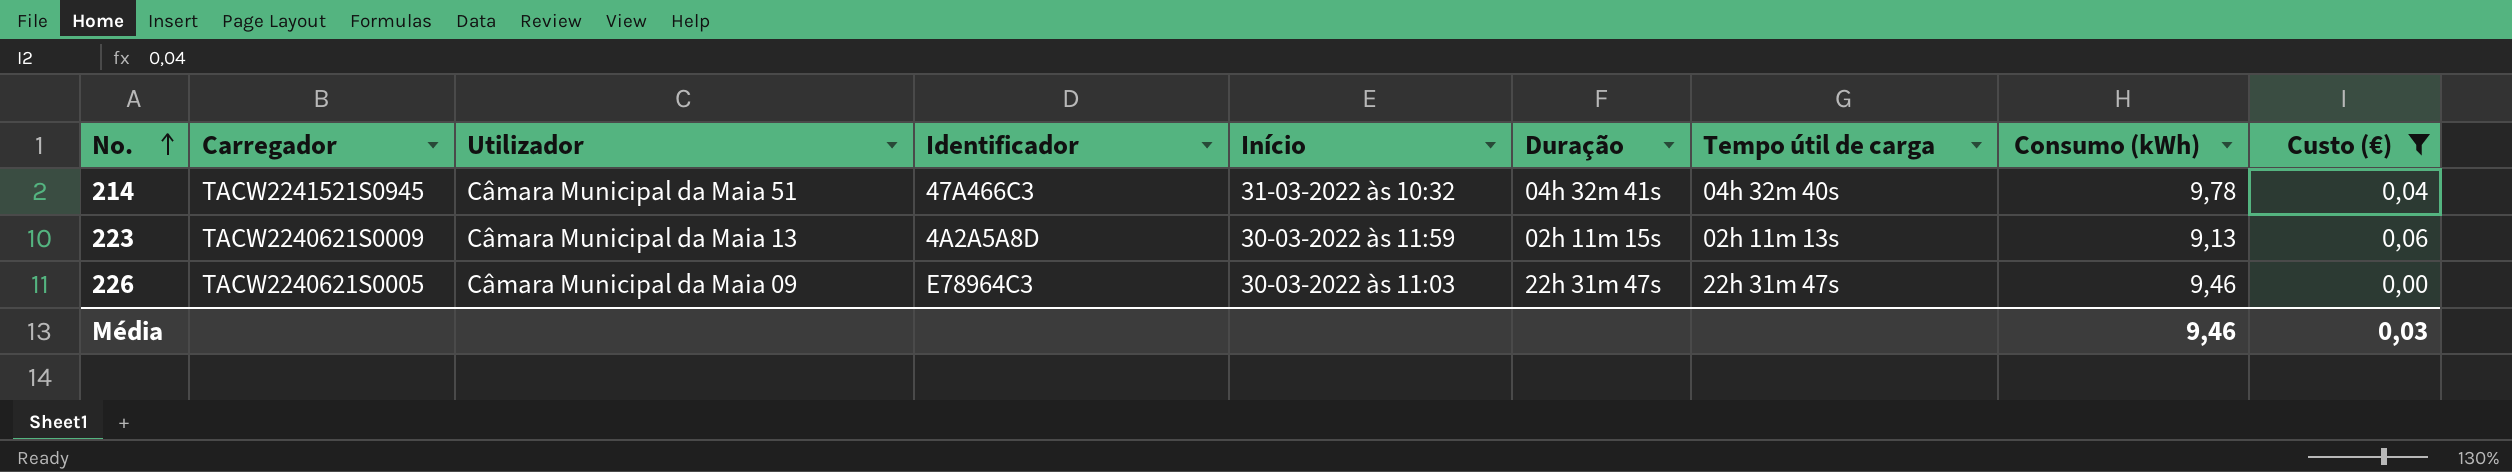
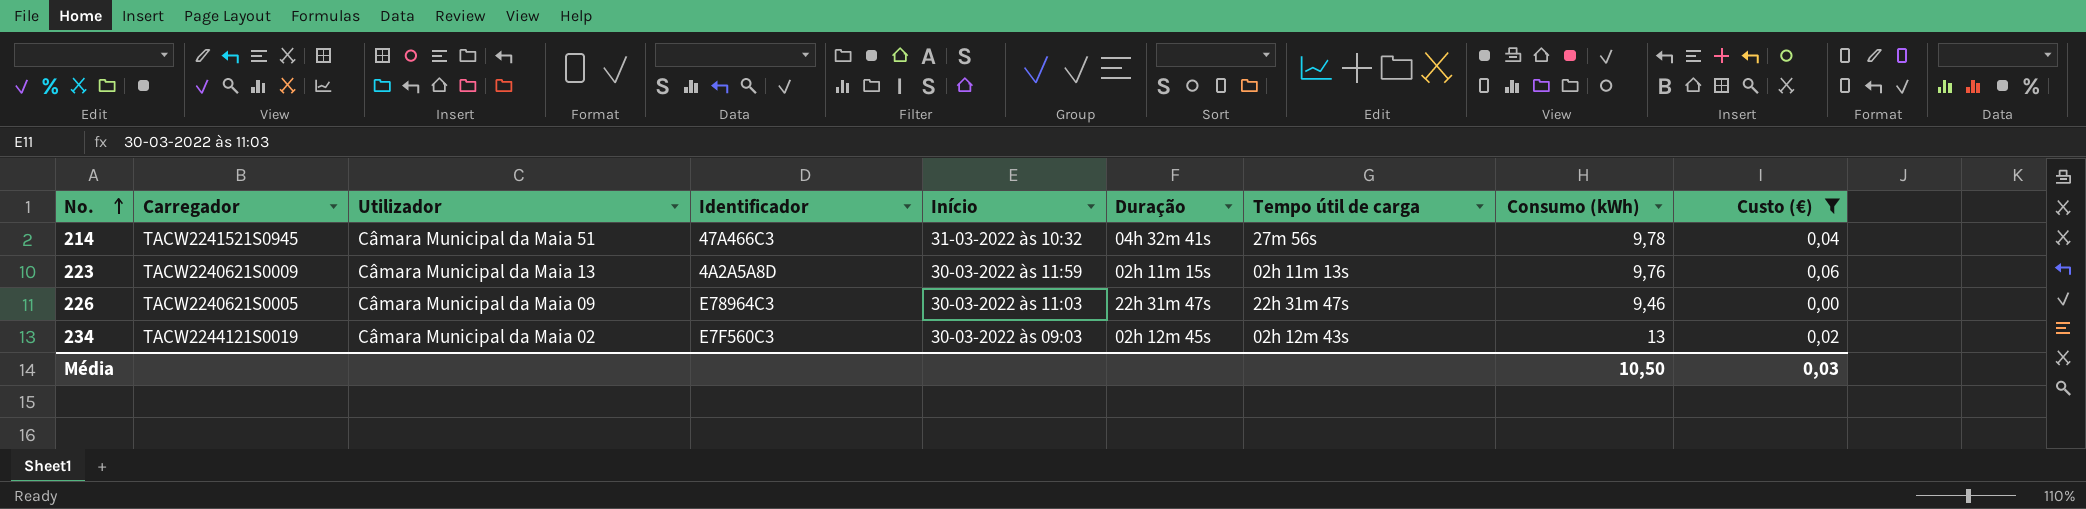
214 | Tempo útil de carga: 04h 32m 40s -> 27m 56s
223 | Consumo (kWh): 9,13 -> 9,76
row 234: none -> TACW2244121S0019 | Câmara Municipal da Maia 02 | E7F560C3 | 30-03-2022 às 09:03 | 02h 12m 45s | 02h 12m 43s | 13 | 0,02
Média | Consumo (kWh): 9,46 -> 10,50

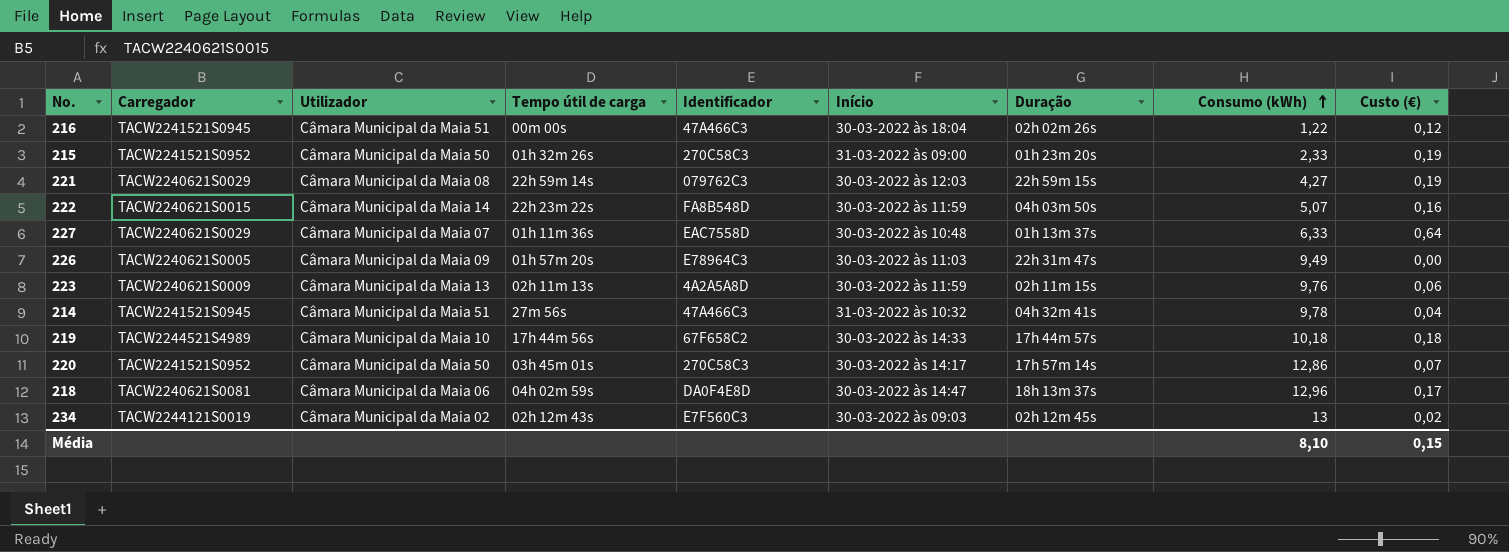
filter: Custo (€) <= 0,06 -> none
row order: No. ascending -> Consumo (kWh) ascending
column Tempo útil de carga | position: 7 -> 4
226 | Tempo útil de carga: 22h 31m 47s -> 01h 57m 20s
226 | Consumo (kWh): 9,46 -> 9,49
Média | Consumo (kWh): 10,50 -> 8,10
Média | Custo (€): 0,03 -> 0,15

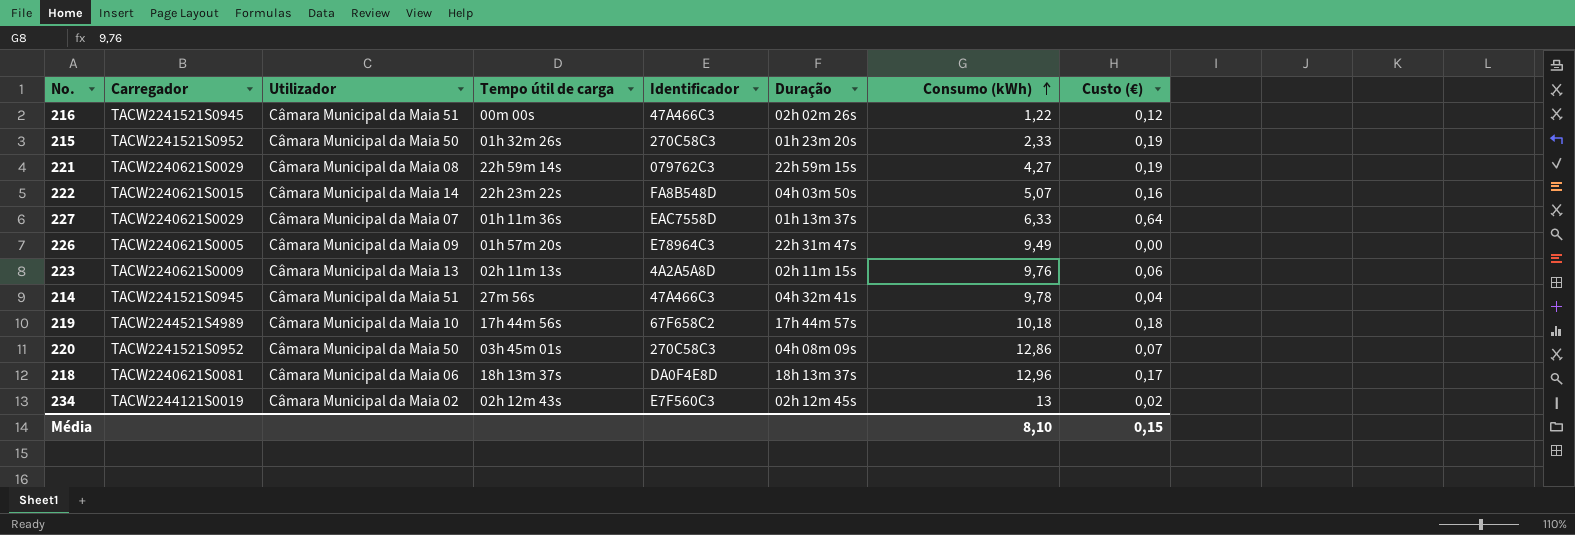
column Início | position: 6 -> none
220 | Duração: 17h 57m 14s -> 04h 08m 09s
218 | Tempo útil de carga: 04h 02m 59s -> 18h 13m 37s

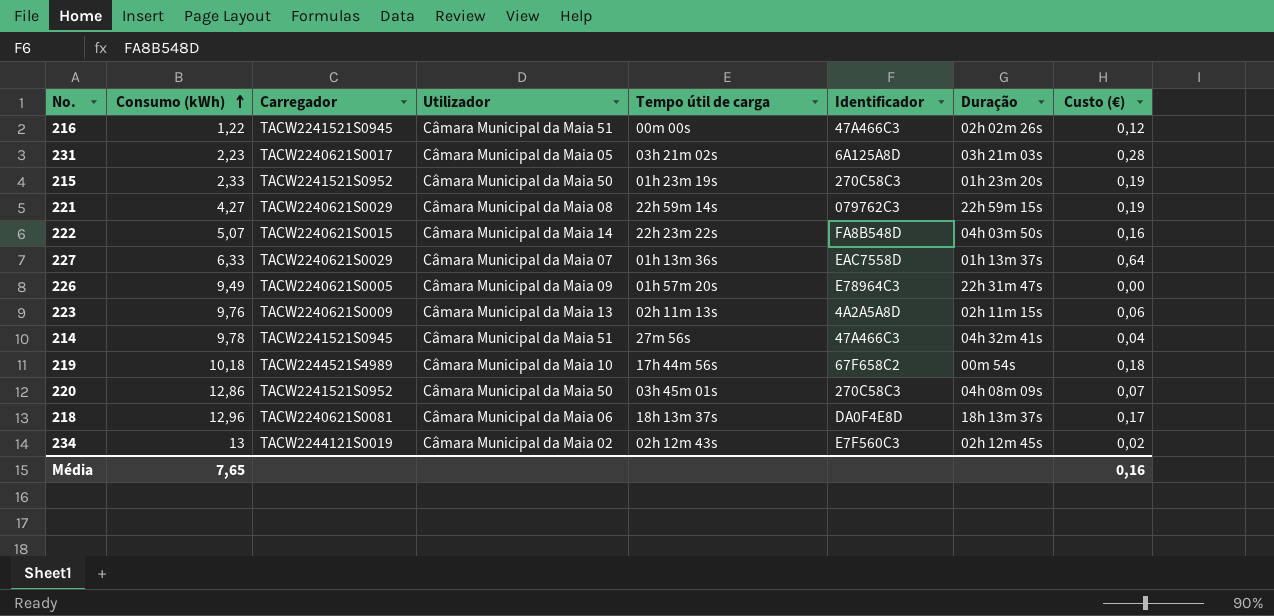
column Consumo (kWh) | position: 7 -> 2
row 231: none -> 2,23 | TACW2240621S0017 | Câmara Municipal da Maia 05 | 03h 21m 02s | 6A125A8D | 03h 21m 03s | 0,28
215 | Tempo útil de carga: 01h 32m 26s -> 01h 23m 19s
227 | Tempo útil de carga: 01h 11m 36s -> 01h 13m 36s
219 | Duração: 17h 44m 57s -> 00m 54s
Média | Consumo (kWh): 8,10 -> 7,65
Média | Custo (€): 0,15 -> 0,16

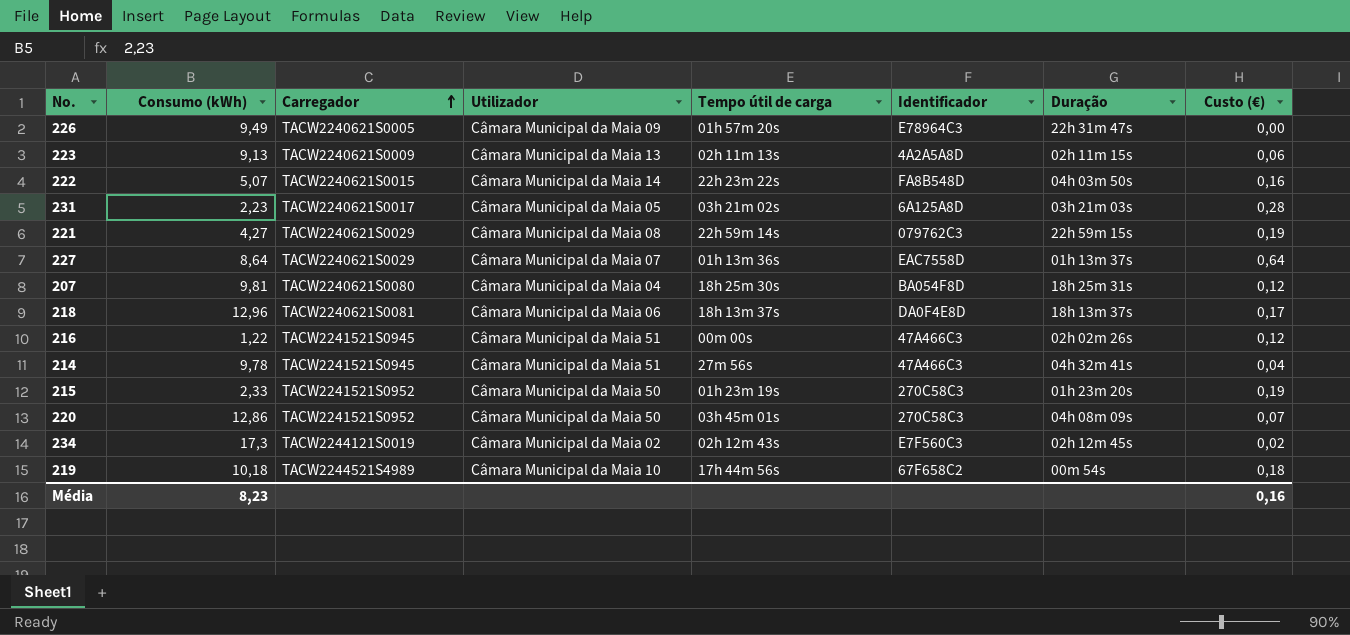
row order: Consumo (kWh) ascending -> Carregador ascending
223 | Consumo (kWh): 9,76 -> 9,13
227 | Consumo (kWh): 6,33 -> 8,64
row 207: none -> 9,81 | TACW2240621S0080 | Câmara Municipal da Maia 04 | 18h 25m 30s | BA054F8D | 18h 25m 31s | 0,12
234 | Consumo (kWh): 13 -> 17,3
Média | Consumo (kWh): 7,65 -> 8,23

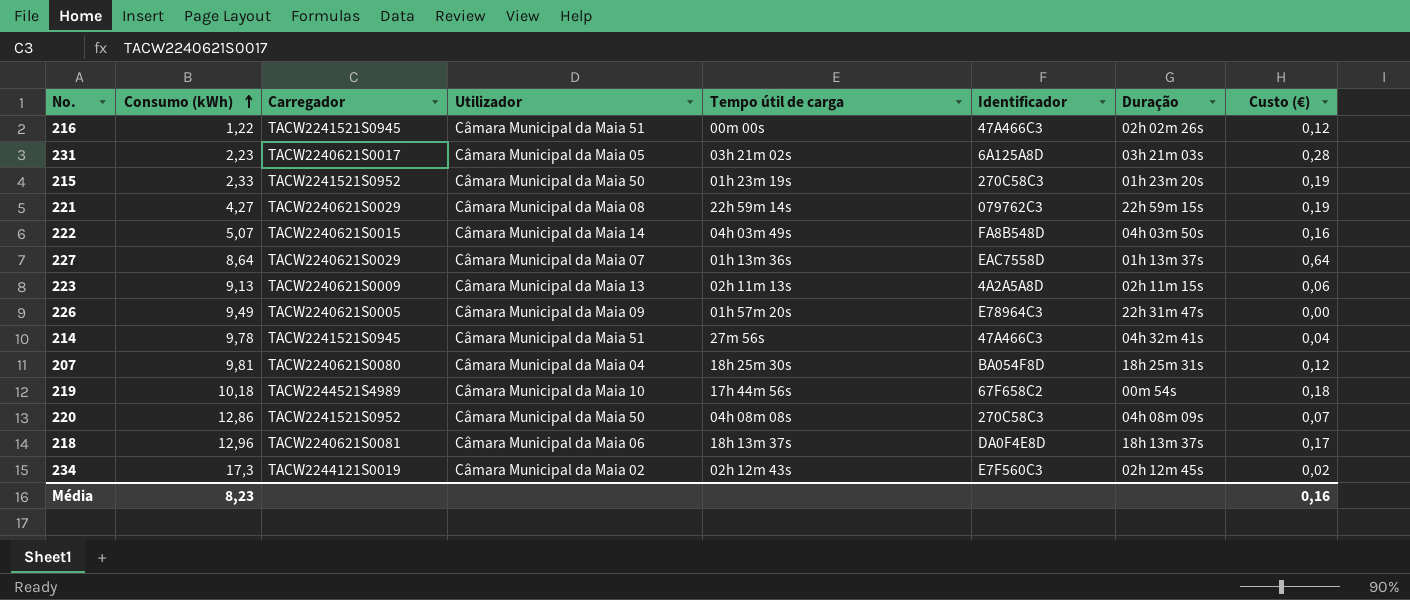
row order: Carregador ascending -> Consumo (kWh) ascending
222 | Tempo útil de carga: 22h 23m 22s -> 04h 03m 49s
220 | Tempo útil de carga: 03h 45m 01s -> 04h 08m 08s

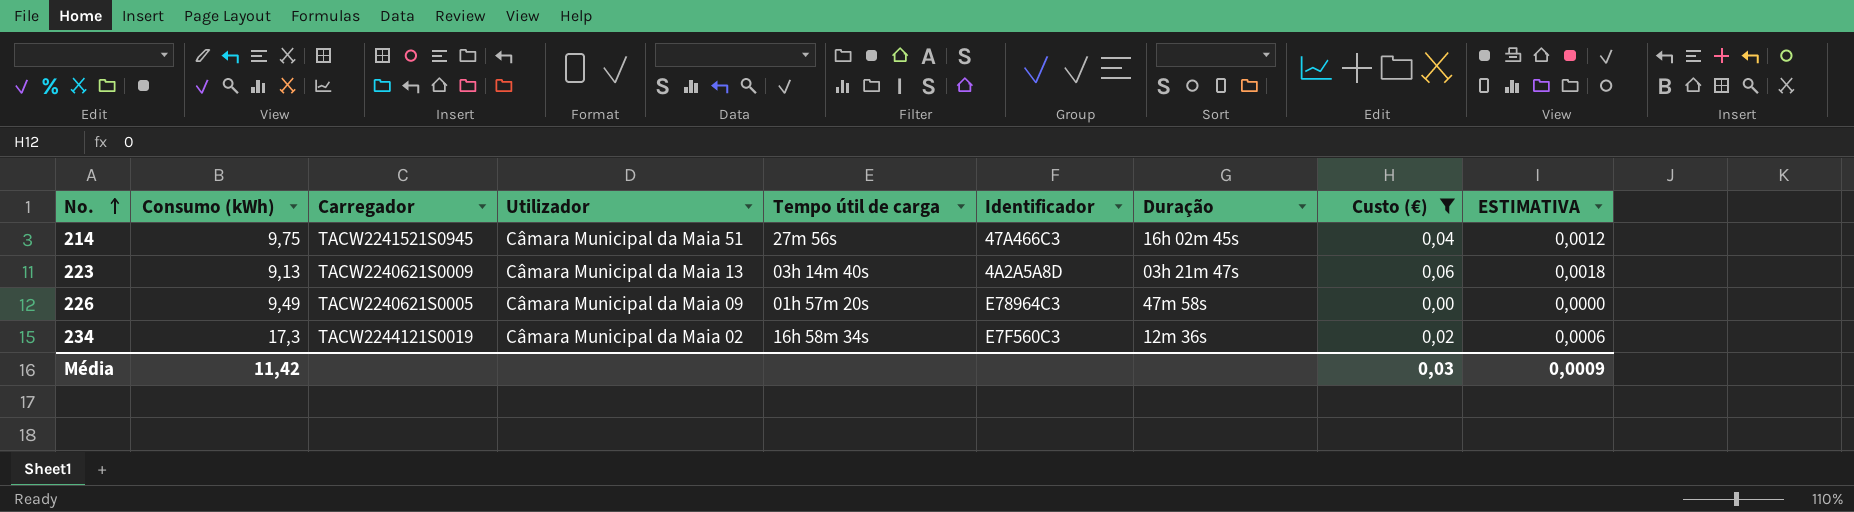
filter: none -> Custo (€) <= 0,06
row order: Consumo (kWh) ascending -> No. ascending
column ESTIMATIVA | formula: none -> [Custo (€)] * 0,03
214 | Consumo (kWh): 9,78 -> 9,75
214 | Duração: 04h 32m 41s -> 16h 02m 45s
223 | Tempo útil de carga: 02h 11m 13s -> 03h 14m 40s
223 | Duração: 02h 11m 15s -> 03h 21m 47s
226 | Duração: 22h 31m 47s -> 47m 58s
234 | Tempo útil de carga: 02h 12m 43s -> 16h 58m 34s
234 | Duração: 02h 12m 45s -> 12m 36s
Média | Consumo (kWh): 8,23 -> 11,42
Média | Custo (€): 0,16 -> 0,03

